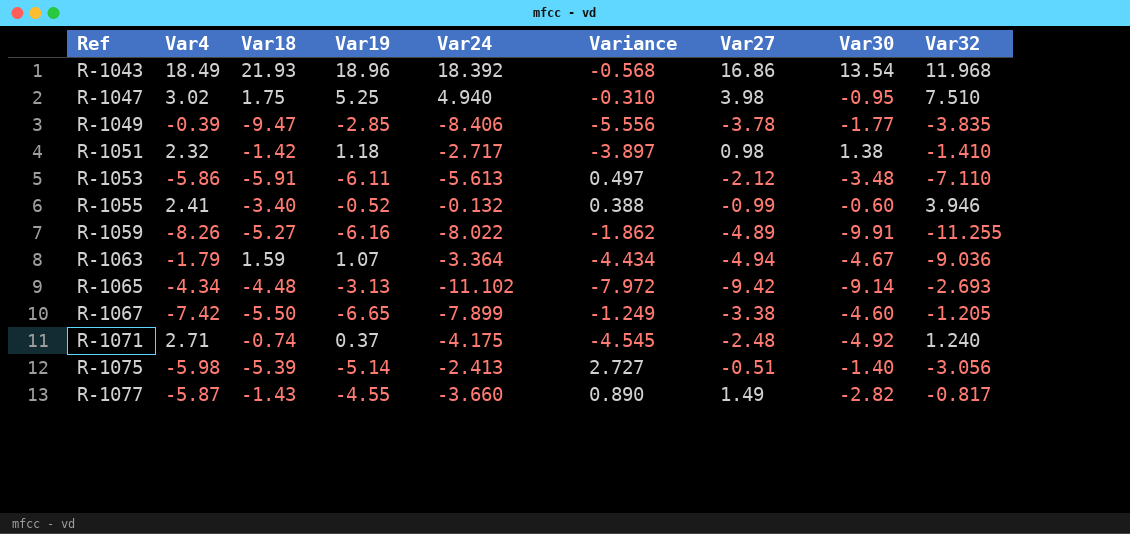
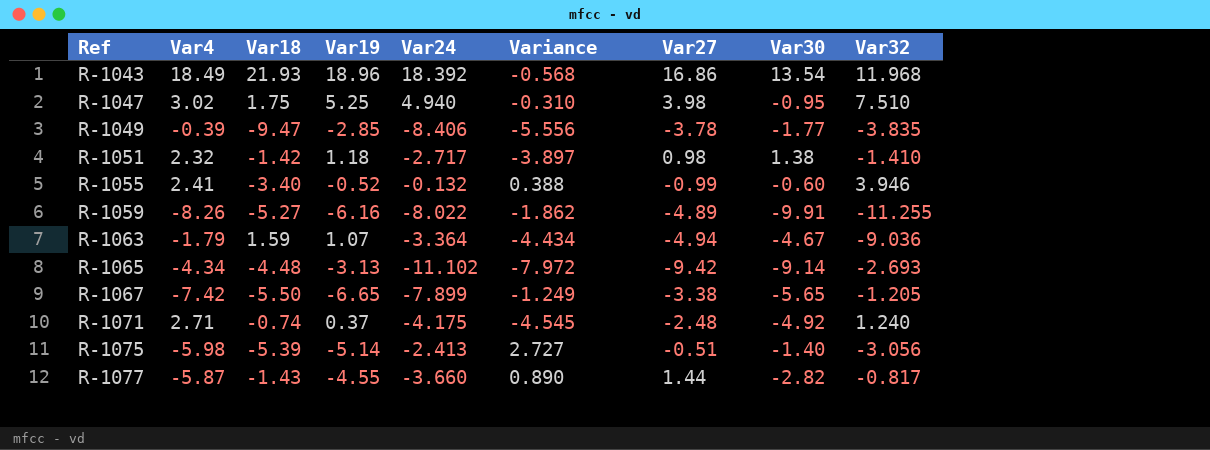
row R-1053: -5.86 | -5.91 | -6.11 | -5.613 | 0.497 | -2.12 | -3.48 | -7.110 -> none
R-1067 | Var30: -4.60 -> -5.65
R-1077 | Var27: 1.49 -> 1.44

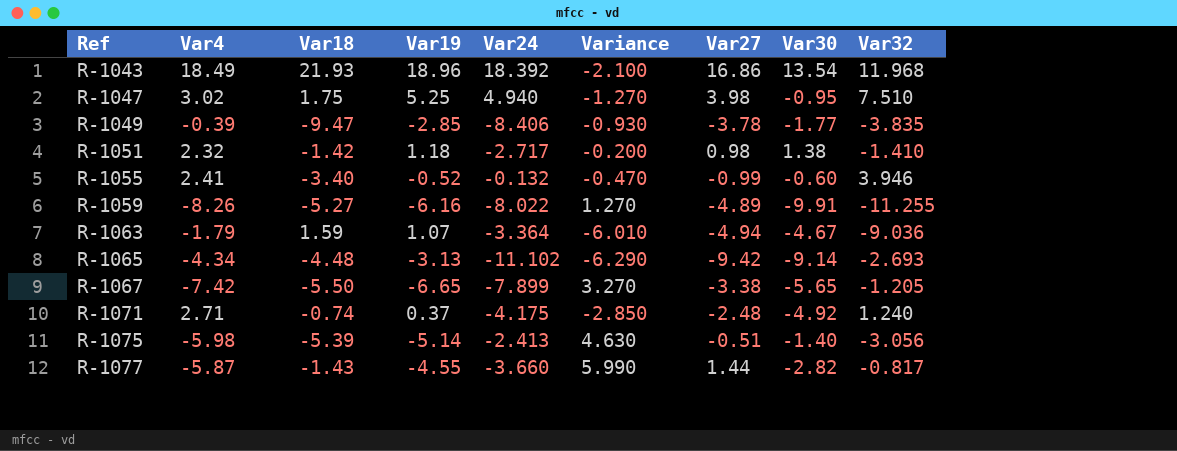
column Variance | formula: [Var24] - [Var19] -> [Var27] - [Var19]

